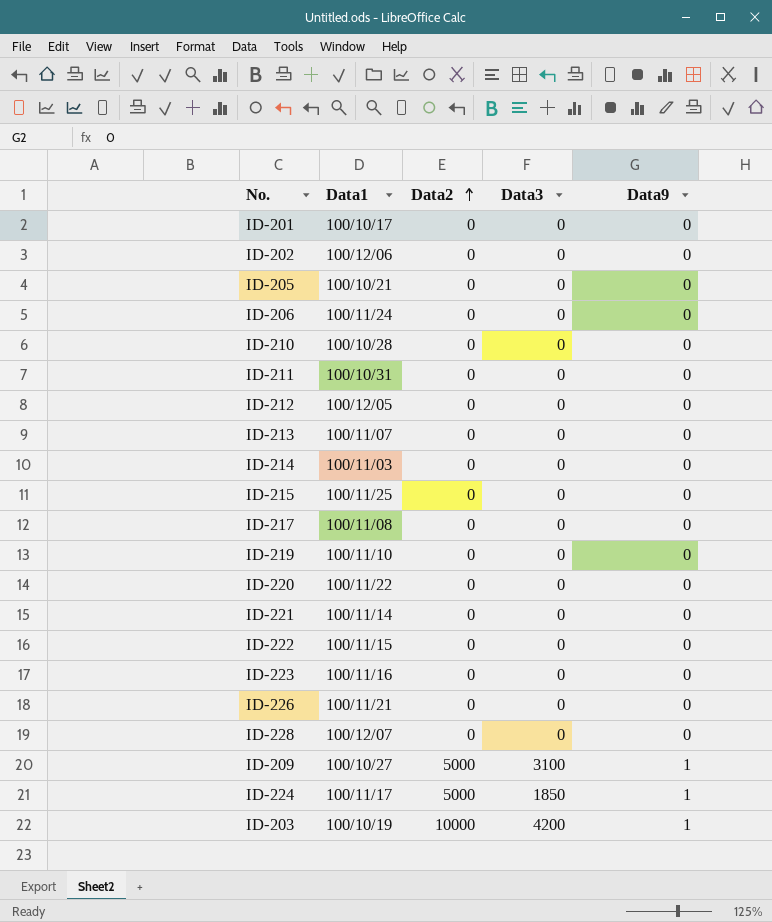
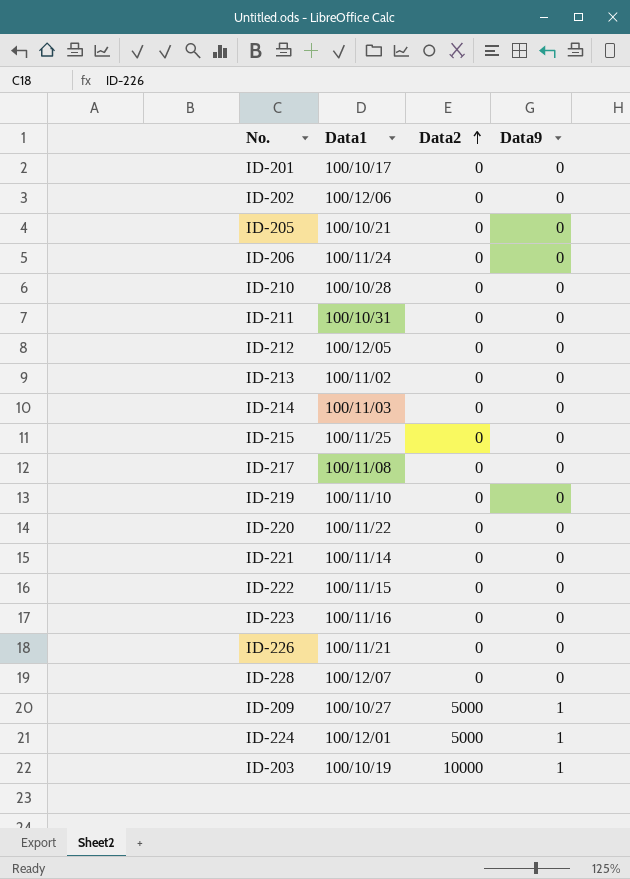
column Data3 | position: 4 -> none
ID-213 | Data1: 100/11/07 -> 100/11/02
ID-224 | Data1: 100/11/17 -> 100/12/01

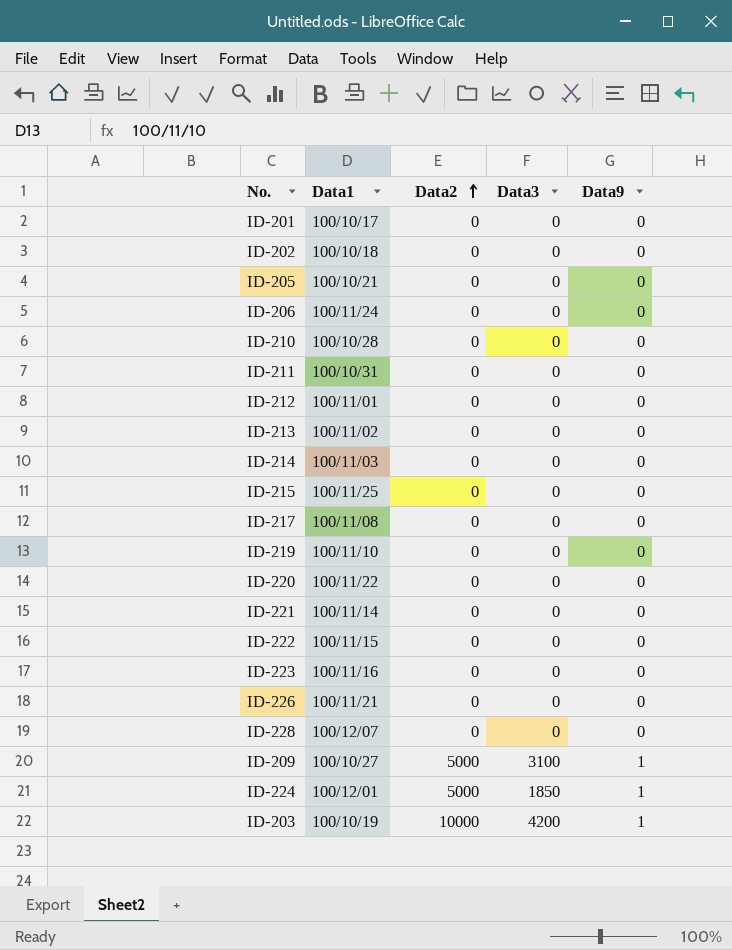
column Data3 | position: none -> 4
ID-202 | Data1: 100/12/06 -> 100/10/18
ID-212 | Data1: 100/12/05 -> 100/11/01

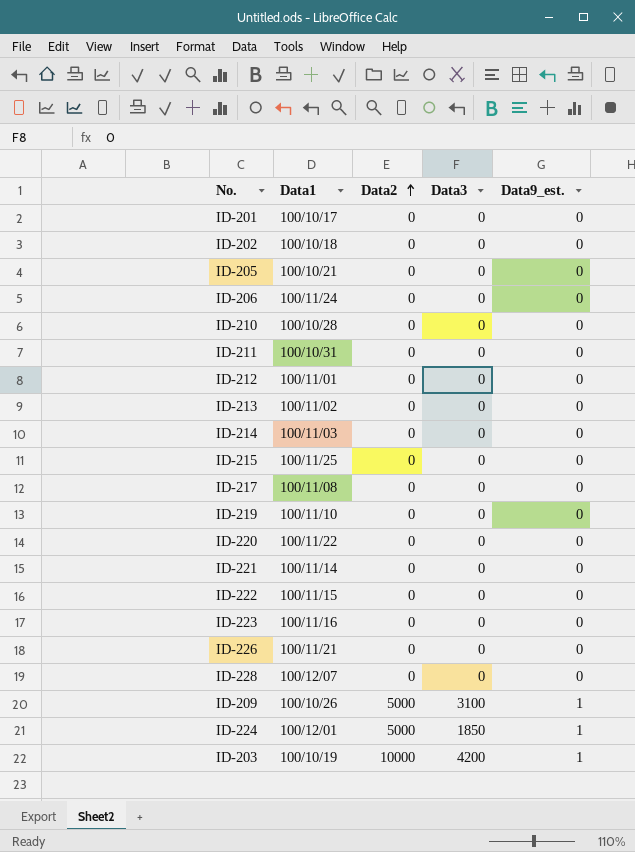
column name: Data9 -> Data9_est.
ID-209 | Data1: 100/10/27 -> 100/10/26

